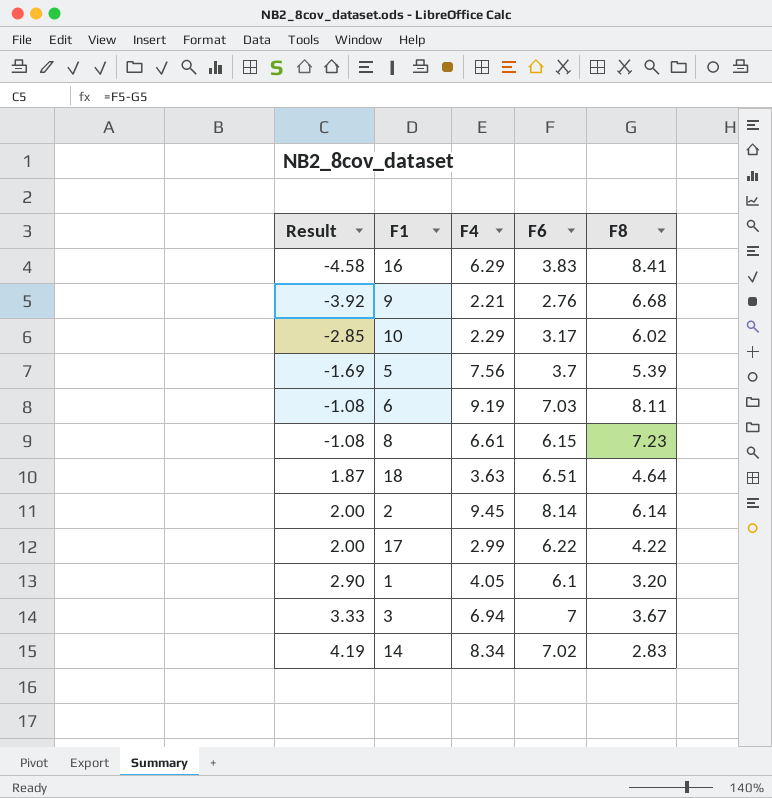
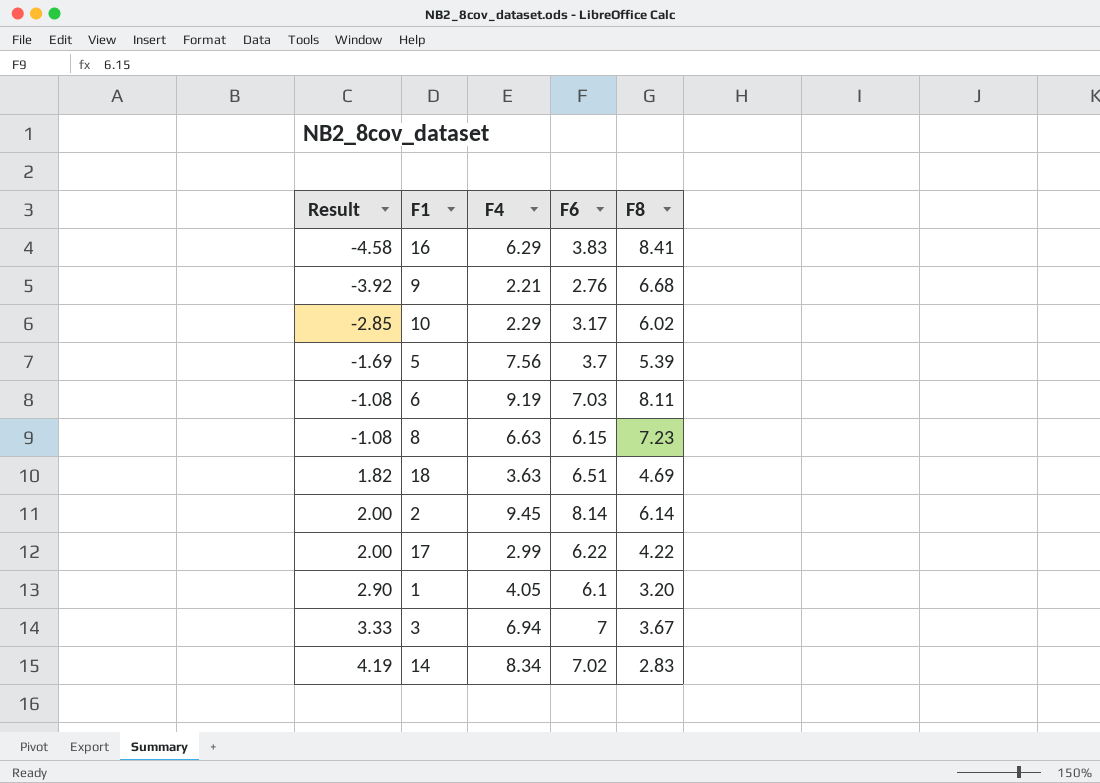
8 | F4: 6.61 -> 6.63
18 | Result: 1.87 -> 1.82
18 | F8: 4.64 -> 4.69

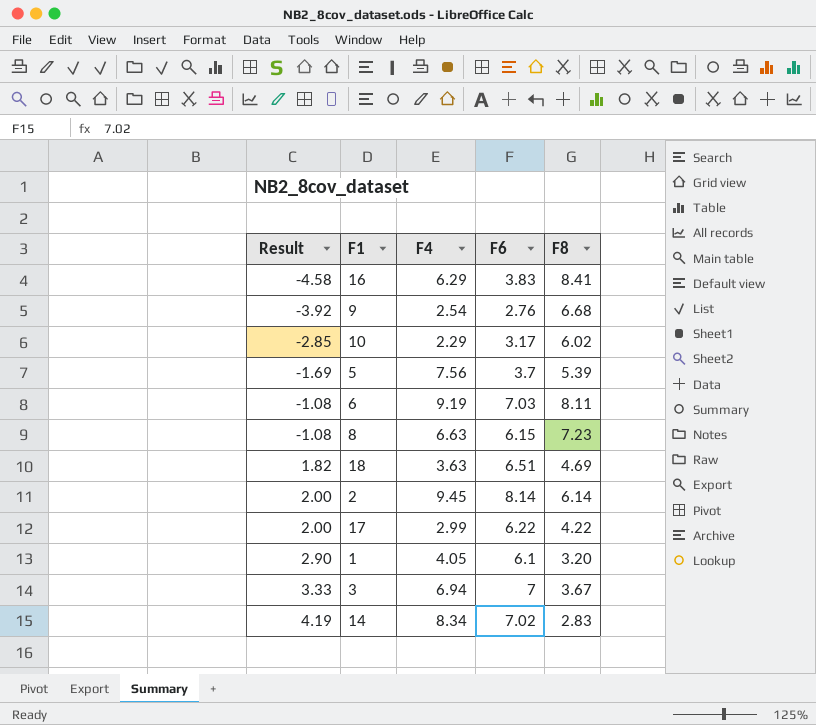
9 | F4: 2.21 -> 2.54

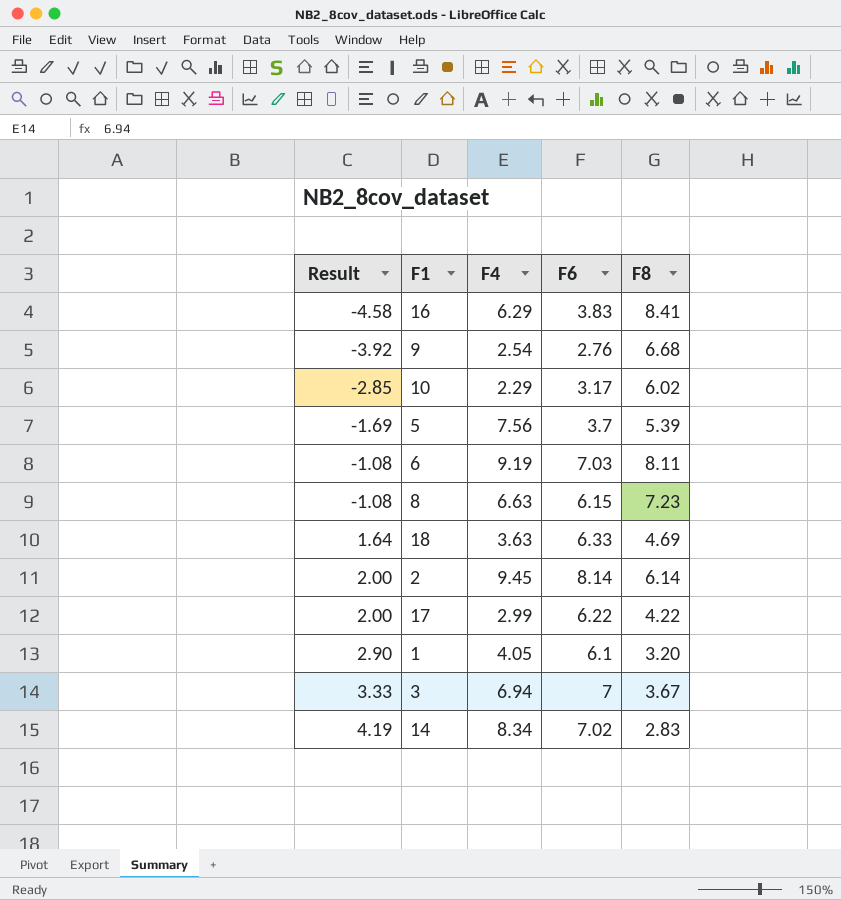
18 | Result: 1.82 -> 1.64
18 | F6: 6.51 -> 6.33

